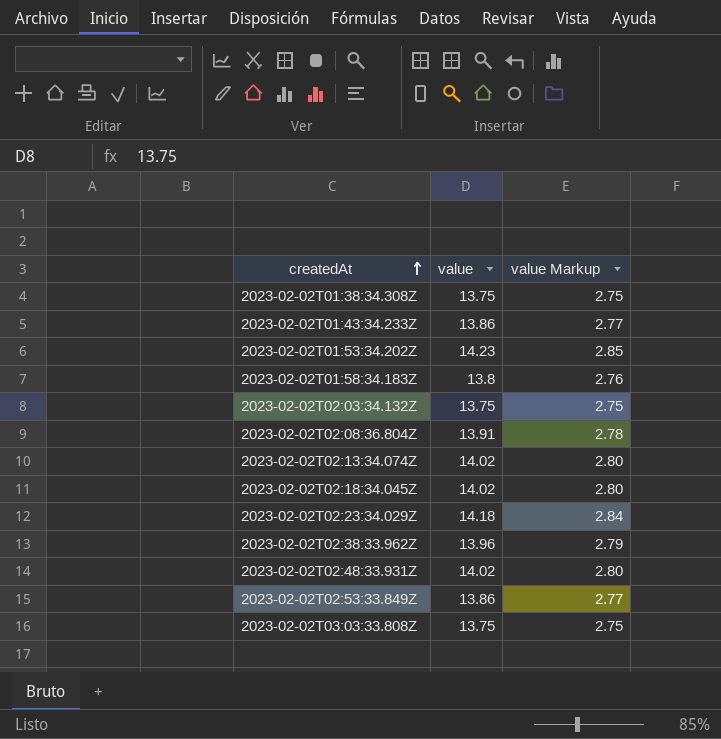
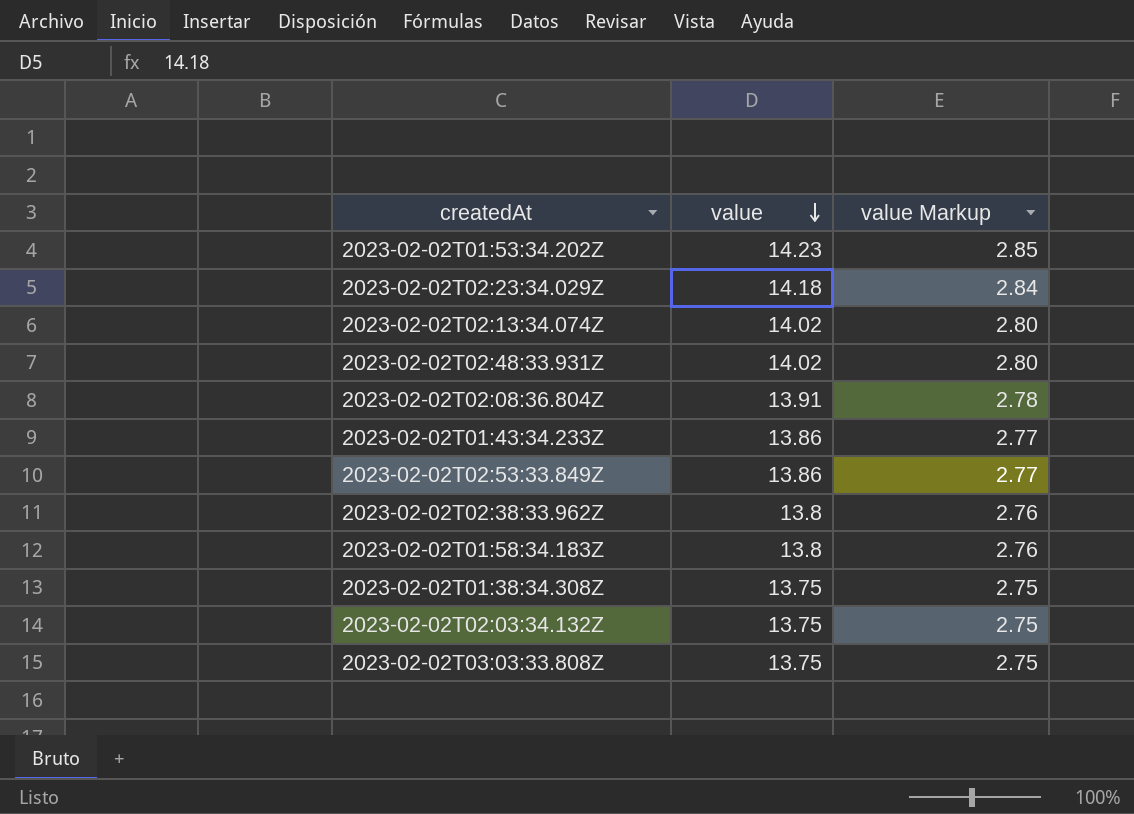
row order: createdAt ascending -> value descending
row 2023-02-02T02:18:34.045Z: 14.02 | 2.80 -> none
2023-02-02T02:38:33.962Z | value: 13.96 -> 13.8
2023-02-02T02:38:33.962Z | value Markup: 2.79 -> 2.76

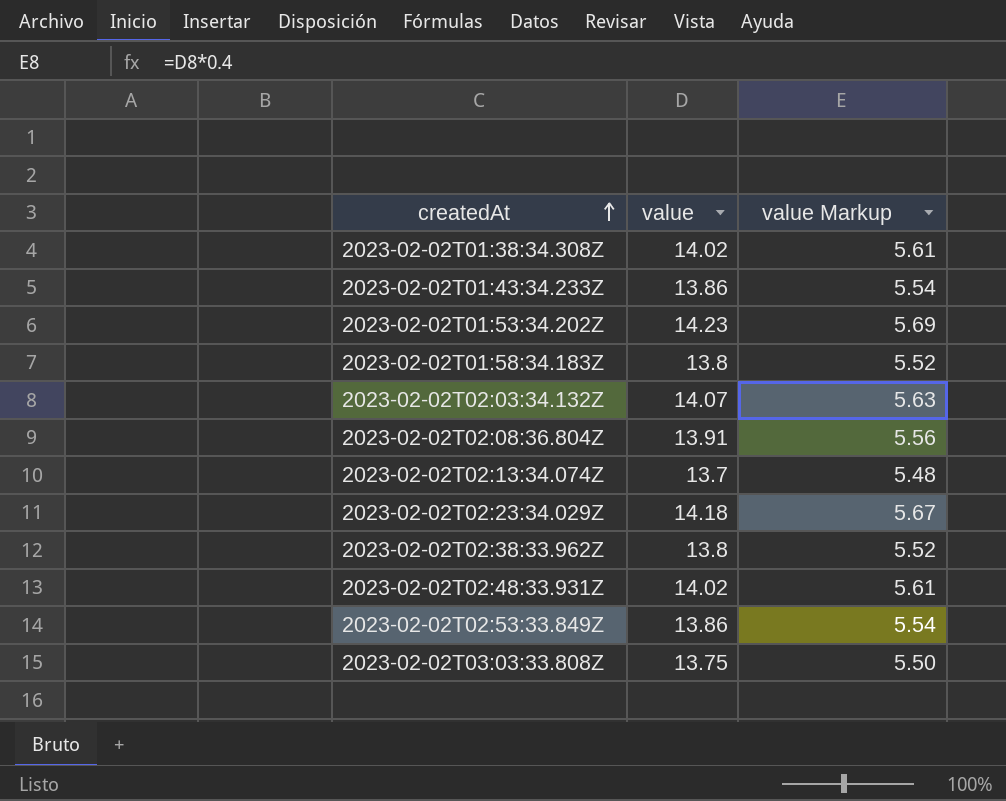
row order: value descending -> createdAt ascending
column value Markup | formula: [value] * 0.2 -> [value] * 0.4
2023-02-02T01:38:34.308Z | value: 13.75 -> 14.02
2023-02-02T02:03:34.132Z | value: 13.75 -> 14.07
2023-02-02T02:13:34.074Z | value: 14.02 -> 13.7

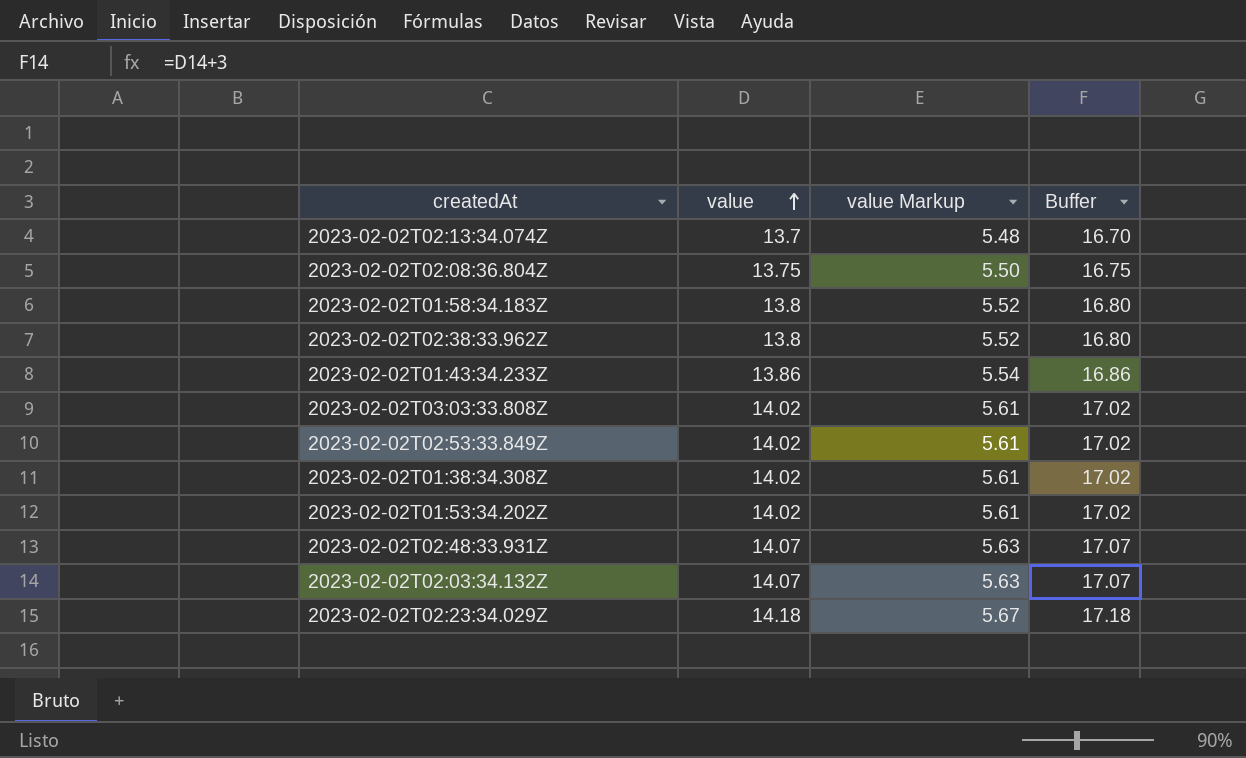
row order: createdAt ascending -> value ascending
column Buffer | formula: none -> [value] + 3
2023-02-02T02:08:36.804Z | value: 13.91 -> 13.75
2023-02-02T02:08:36.804Z | value Markup: 5.56 -> 5.50
2023-02-02T03:03:33.808Z | value: 13.75 -> 14.02
2023-02-02T03:03:33.808Z | value Markup: 5.50 -> 5.61
2023-02-02T02:53:33.849Z | value: 13.86 -> 14.02
2023-02-02T02:53:33.849Z | value Markup: 5.54 -> 5.61
2023-02-02T01:53:34.202Z | value: 14.23 -> 14.02
2023-02-02T01:53:34.202Z | value Markup: 5.69 -> 5.61
2023-02-02T02:48:33.931Z | value: 14.02 -> 14.07
2023-02-02T02:48:33.931Z | value Markup: 5.61 -> 5.63

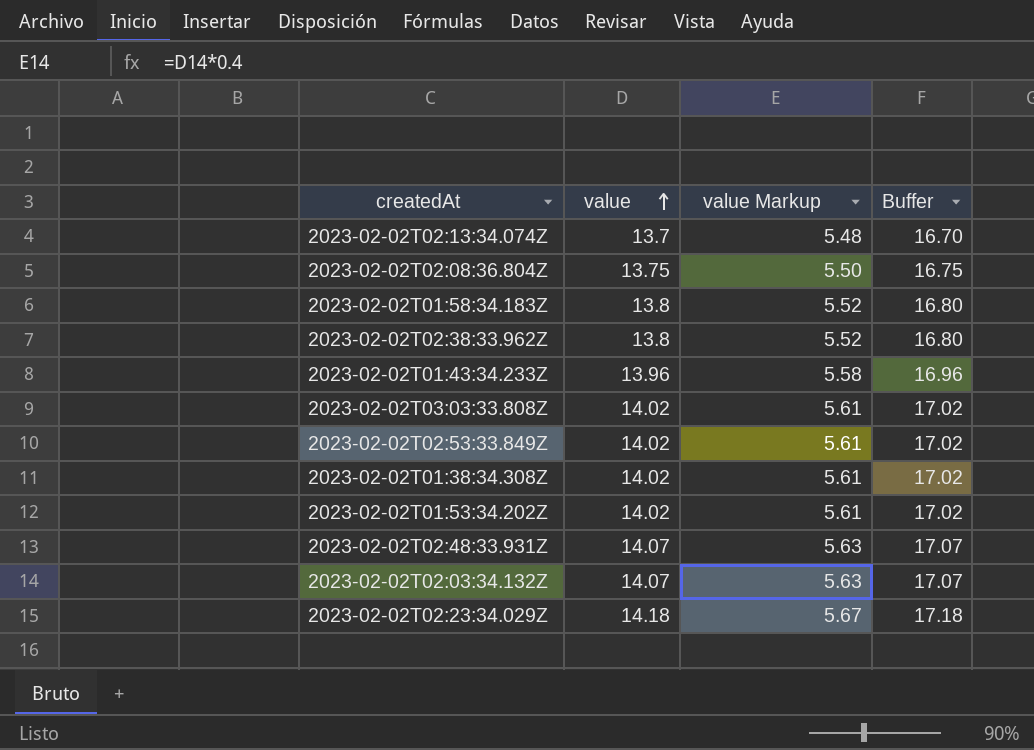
2023-02-02T01:43:34.233Z | value: 13.86 -> 13.96
2023-02-02T01:43:34.233Z | value Markup: 5.54 -> 5.58
2023-02-02T01:43:34.233Z | Buffer: 16.86 -> 16.96

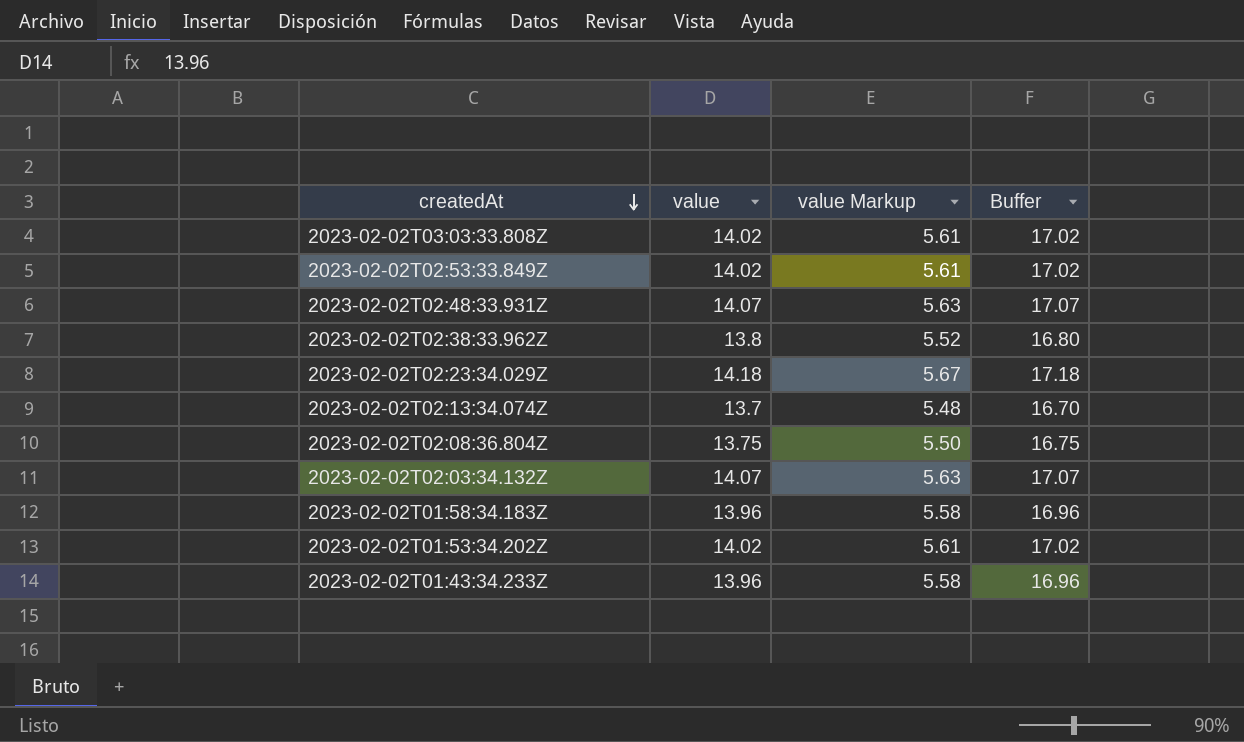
row order: value ascending -> createdAt descending
row 2023-02-02T01:38:34.308Z: 14.02 | 5.61 | 17.02 -> none
2023-02-02T01:58:34.183Z | value: 13.8 -> 13.96
2023-02-02T01:58:34.183Z | value Markup: 5.52 -> 5.58
2023-02-02T01:58:34.183Z | Buffer: 16.80 -> 16.96

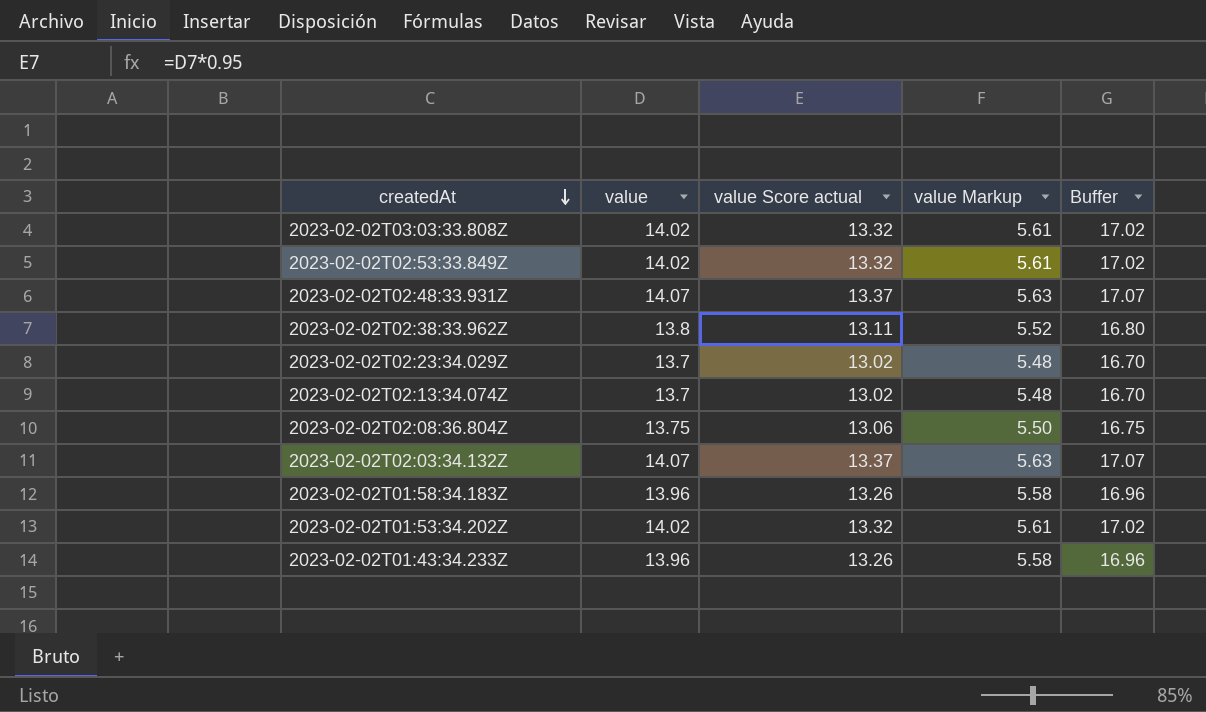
column value Score actual | formula: none -> [value] * 0.95
2023-02-02T02:23:34.029Z | value: 14.18 -> 13.7
2023-02-02T02:23:34.029Z | value Markup: 5.67 -> 5.48
2023-02-02T02:23:34.029Z | Buffer: 17.18 -> 16.70

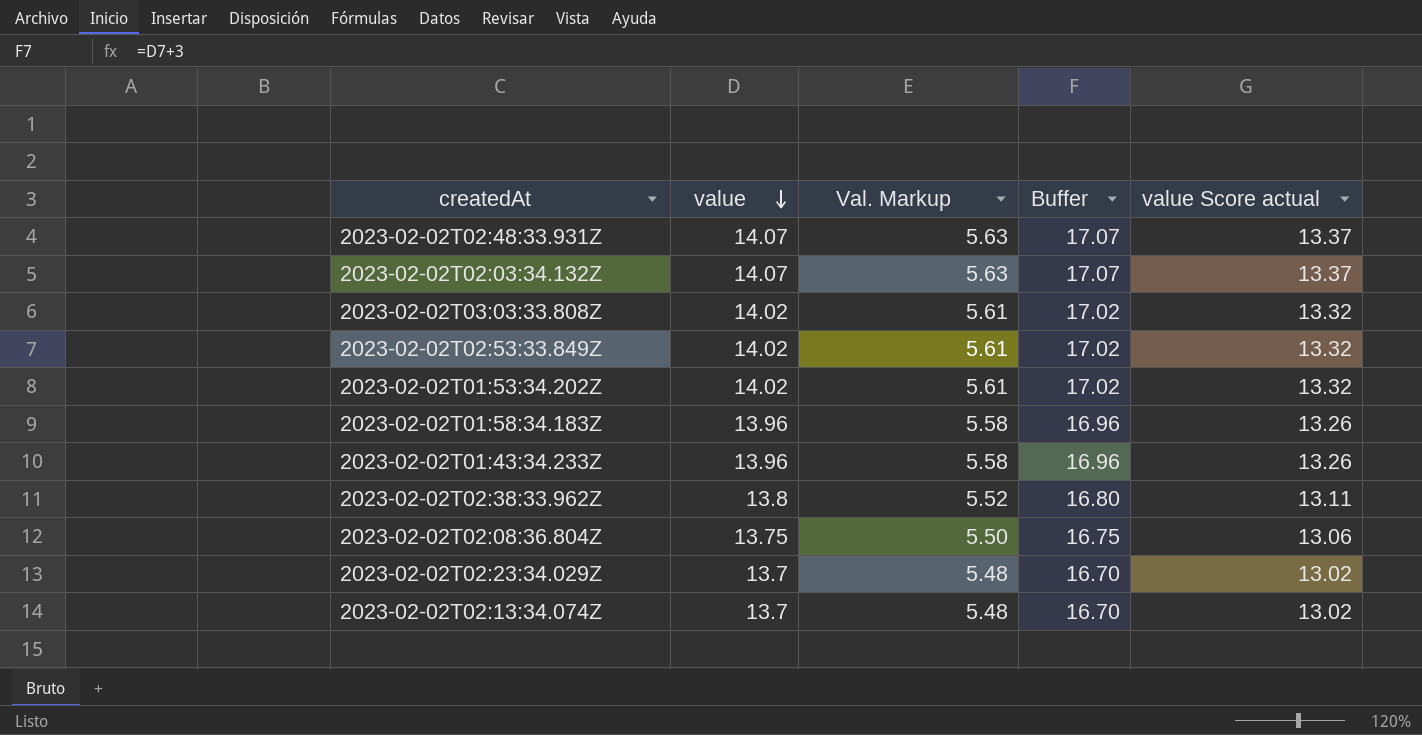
row order: createdAt descending -> value descending
column name: value Markup -> Val. Markup
column value Score actual | position: 3 -> 5

